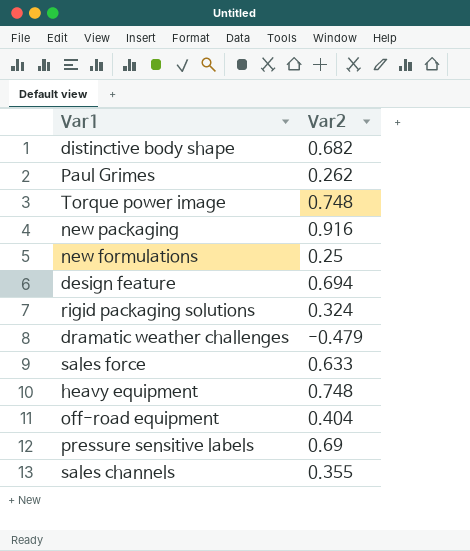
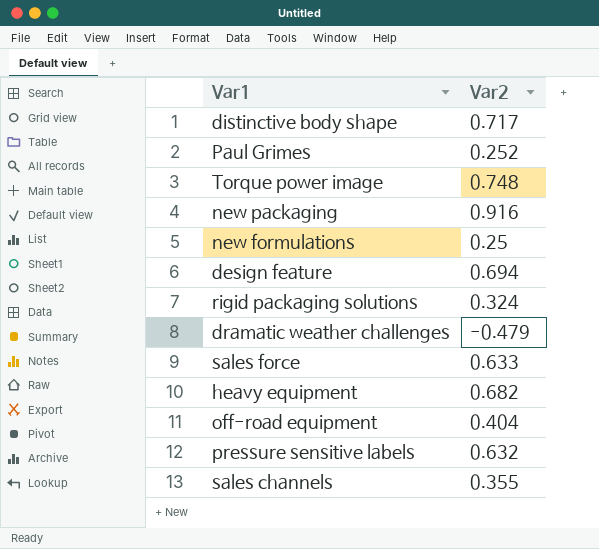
distinctive body shape | Var2: 0.682 -> 0.717
Paul Grimes | Var2: 0.262 -> 0.252
heavy equipment | Var2: 0.748 -> 0.682
pressure sensitive labels | Var2: 0.69 -> 0.632

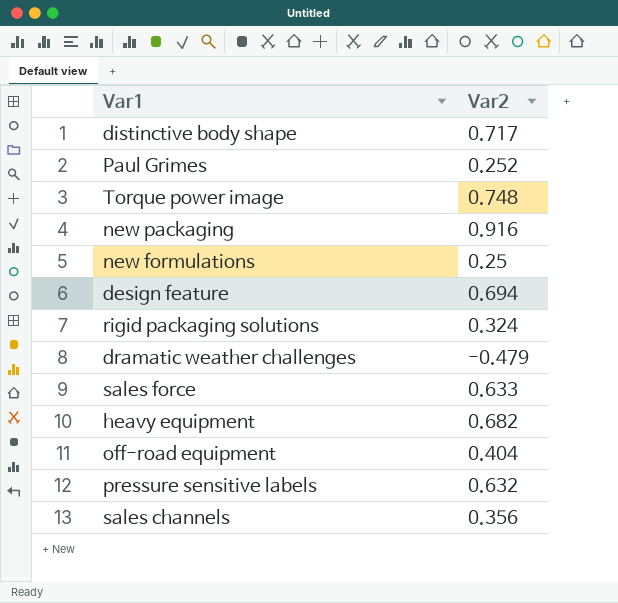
sales channels | Var2: 0.355 -> 0.356

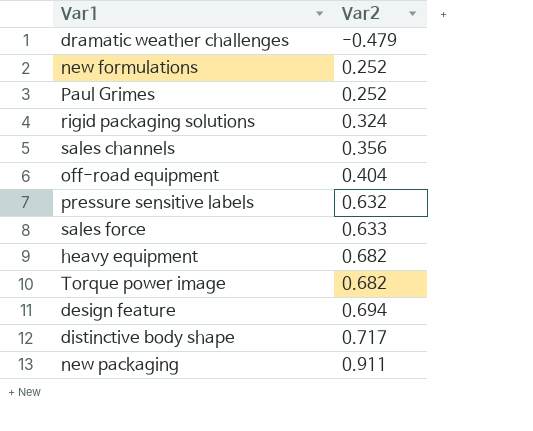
row order: none -> Var2 ascending
new formulations | Var2: 0.25 -> 0.252
Torque power image | Var2: 0.748 -> 0.682
new packaging | Var2: 0.916 -> 0.911

